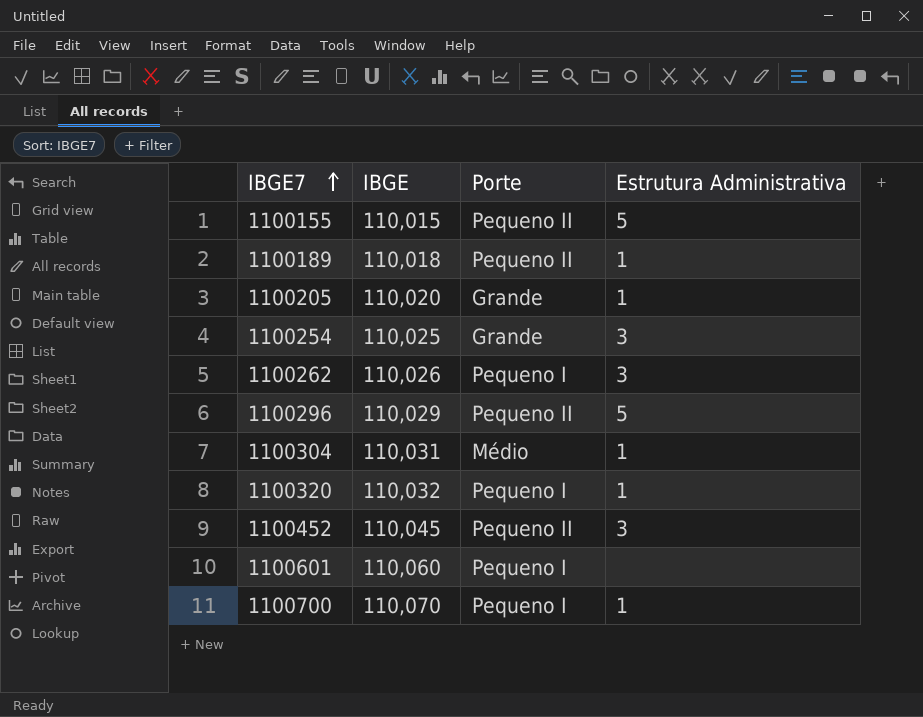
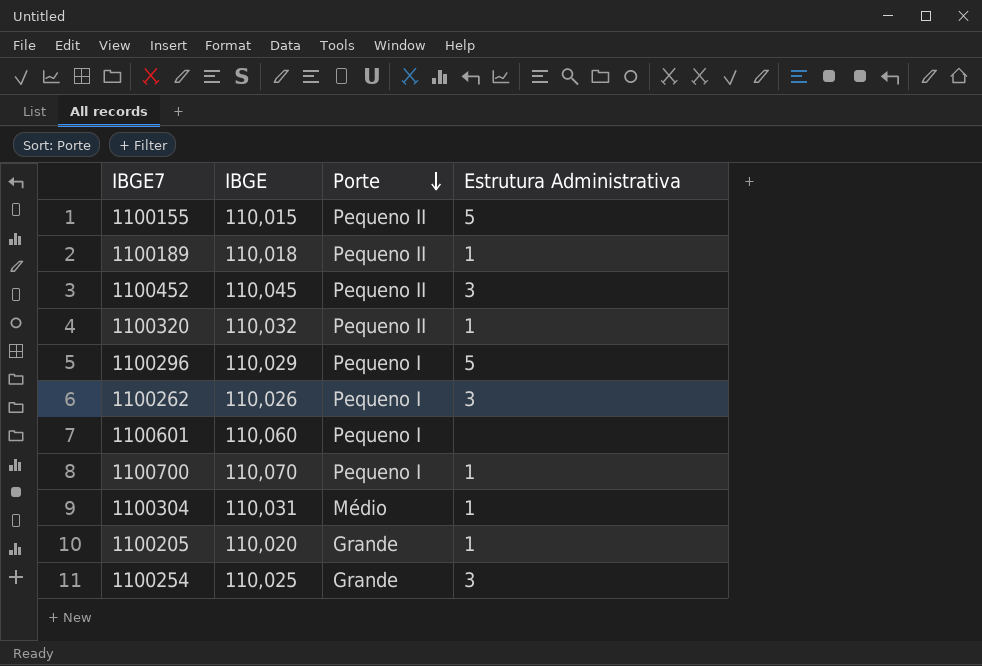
row order: IBGE7 ascending -> Porte descending
1100320 | Porte: Pequeno I -> Pequeno II
1100296 | Porte: Pequeno II -> Pequeno I

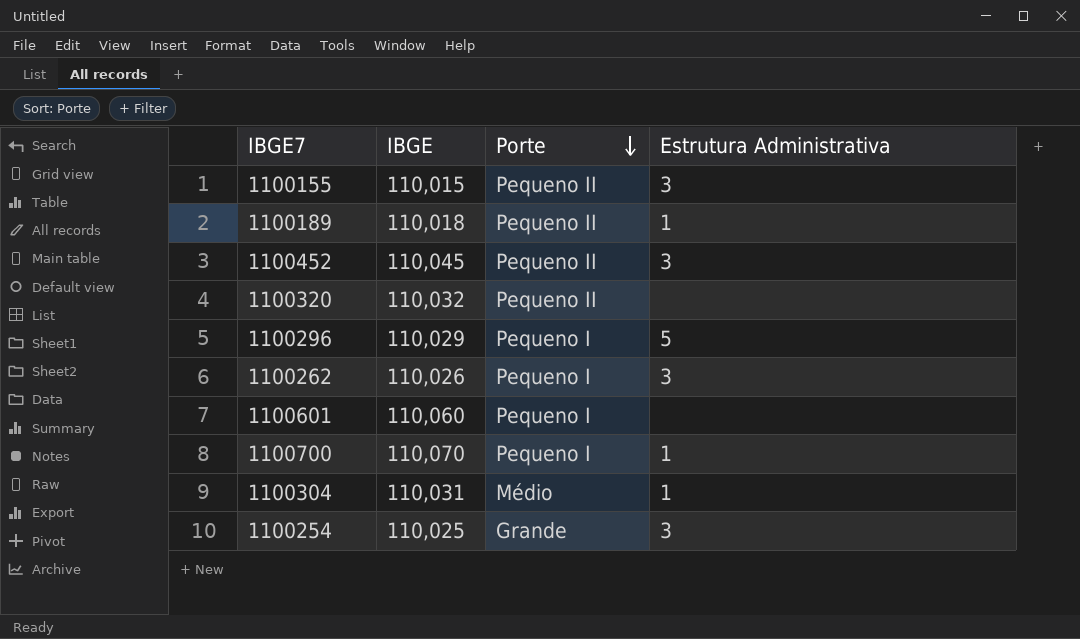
row 1100205: 110,020 | Grande | 1 -> none
1100155 | Estrutura Administrativa: 5 -> 3
1100320 | Estrutura Administrativa: 1 -> none

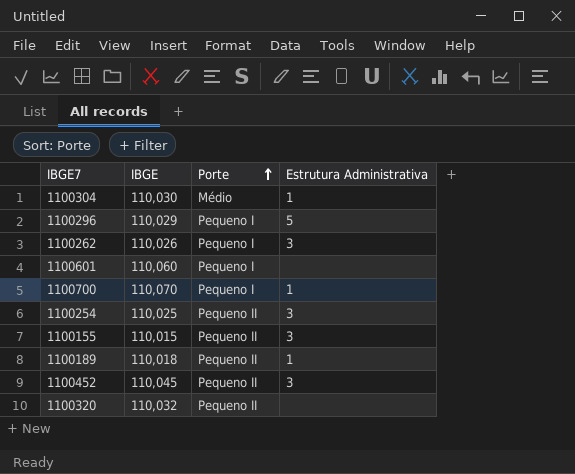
row order: Porte descending -> Porte ascending
1100304 | IBGE: 110,031 -> 110,030
1100254 | Porte: Grande -> Pequeno II

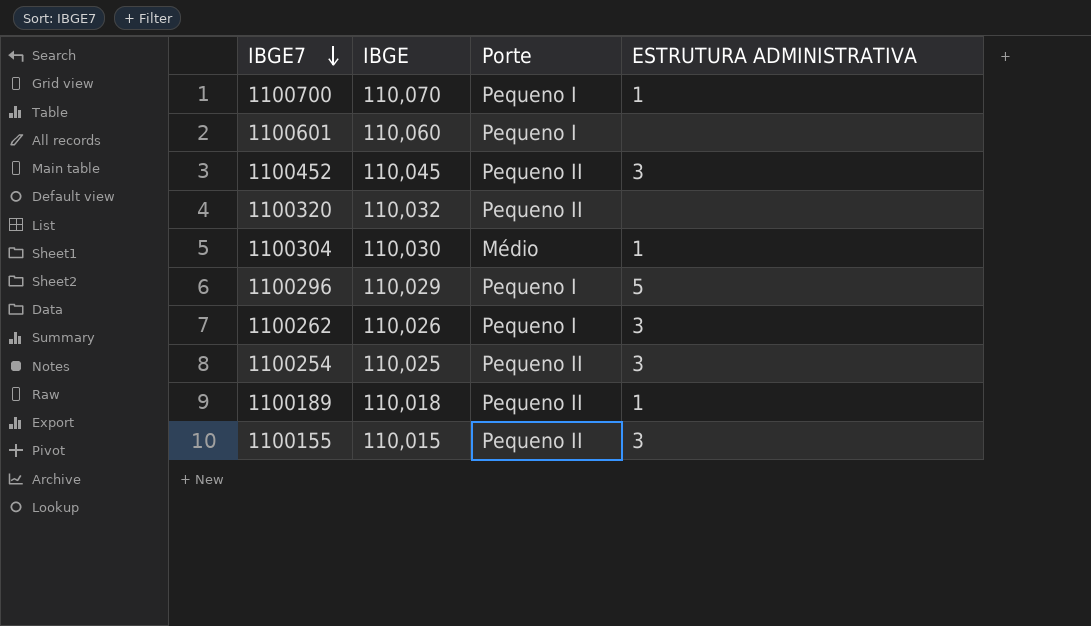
row order: Porte ascending -> IBGE7 descending
column name: Estrutura Administrativa -> ESTRUTURA ADMINISTRATIVA

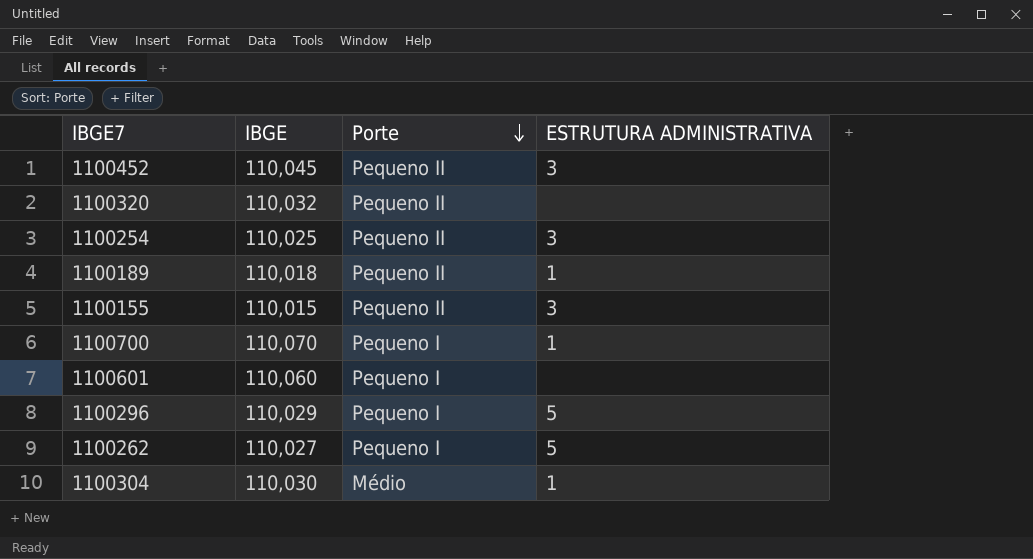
row order: IBGE7 descending -> Porte descending
1100262 | IBGE: 110,026 -> 110,027
1100262 | ESTRUTURA ADMINISTRATIVA: 3 -> 5

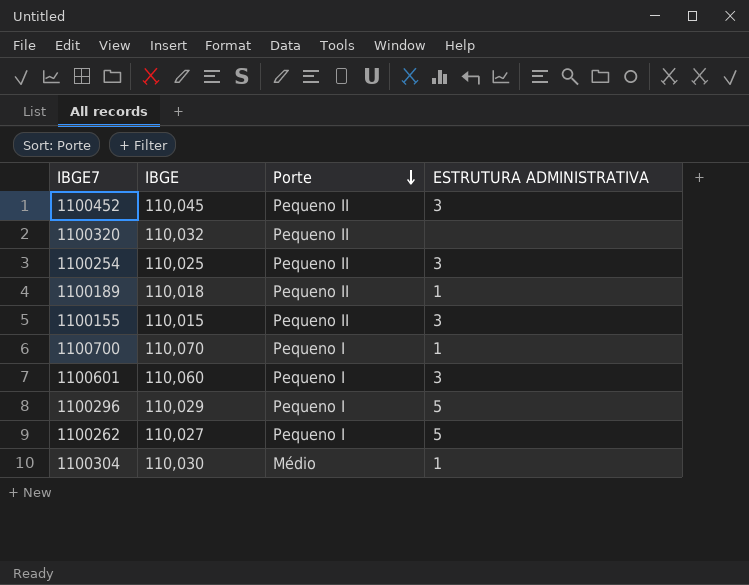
1100601 | ESTRUTURA ADMINISTRATIVA: none -> 3

